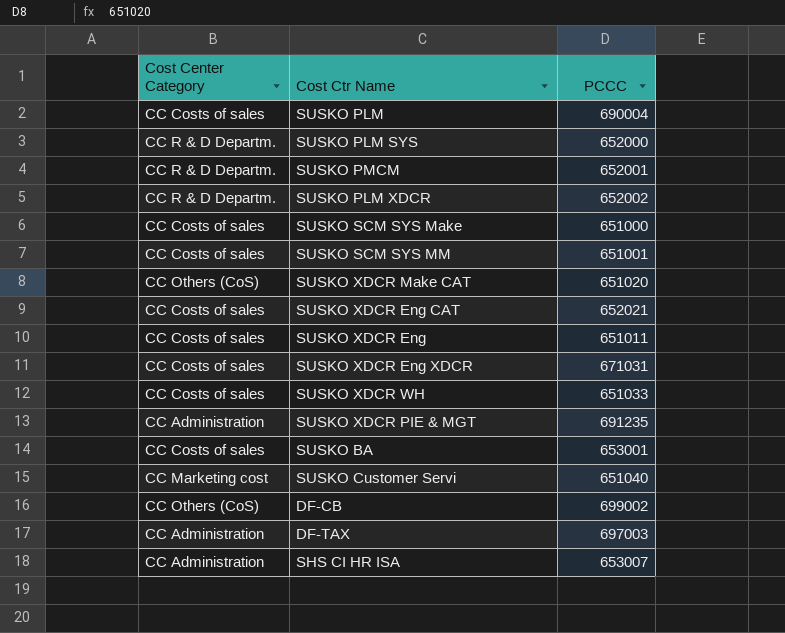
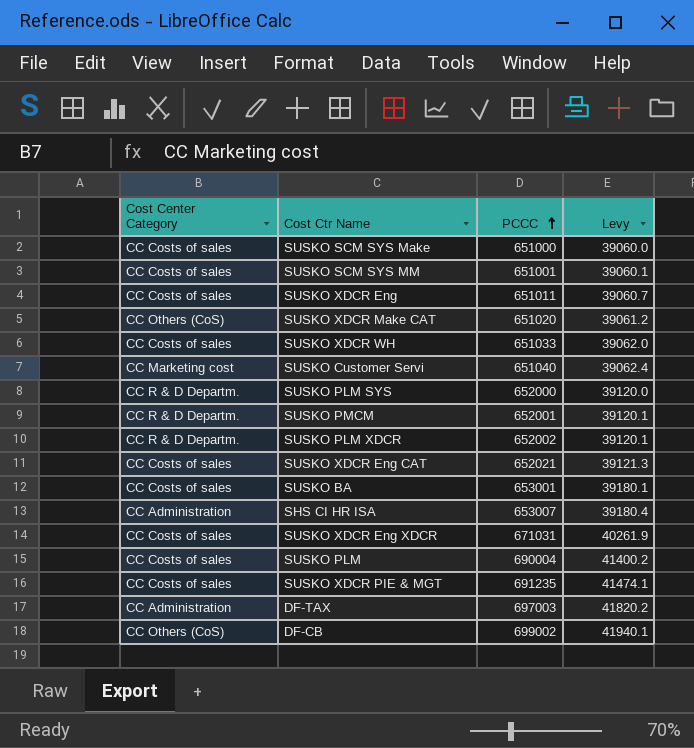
row order: none -> PCCC ascending
column Levy | formula: none -> [PCCC] * 0.06
SUSKO XDCR PIE & MGT | Cost Center Category: CC Administration -> CC Costs of sales

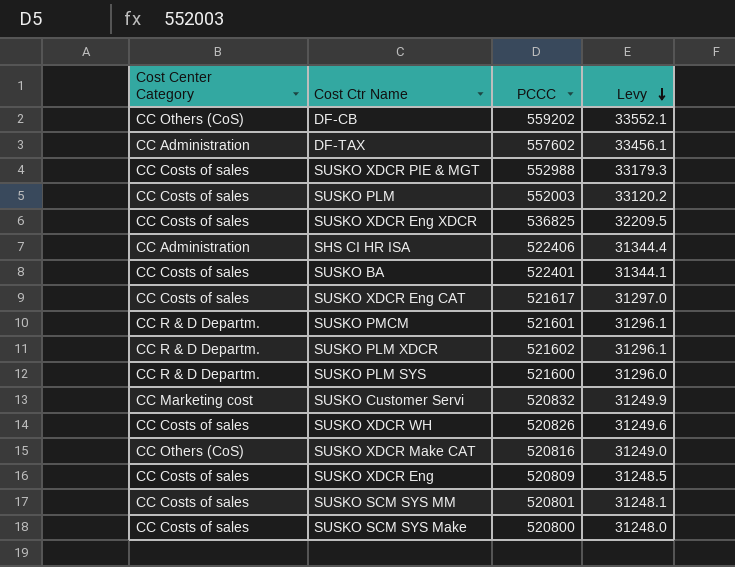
row order: PCCC ascending -> Levy descending
DF-CB | PCCC: 699002 -> 559202
DF-CB | Levy: 41940.1 -> 33552.1
DF-TAX | PCCC: 697003 -> 557602
DF-TAX | Levy: 41820.2 -> 33456.1
SUSKO XDCR PIE & MGT | PCCC: 691235 -> 552988
SUSKO XDCR PIE & MGT | Levy: 41474.1 -> 33179.3
SUSKO PLM | PCCC: 690004 -> 552003
SUSKO PLM | Levy: 41400.2 -> 33120.2
SUSKO XDCR Eng XDCR | PCCC: 671031 -> 536825
SUSKO XDCR Eng XDCR | Levy: 40261.9 -> 32209.5
SHS CI HR ISA | PCCC: 653007 -> 522406
SHS CI HR ISA | Levy: 39180.4 -> 31344.4
SUSKO BA | PCCC: 653001 -> 522401
SUSKO BA | Levy: 39180.1 -> 31344.1
SUSKO XDCR Eng CAT | PCCC: 652021 -> 521617
SUSKO XDCR Eng CAT | Levy: 39121.3 -> 31297.0
SUSKO PMCM | PCCC: 652001 -> 521601
SUSKO PMCM | Levy: 39120.1 -> 31296.1
SUSKO PLM XDCR | PCCC: 652002 -> 521602
SUSKO PLM XDCR | Levy: 39120.1 -> 31296.1
SUSKO PLM SYS | PCCC: 652000 -> 521600
SUSKO PLM SYS | Levy: 39120.0 -> 31296.0
SUSKO Customer Servi | PCCC: 651040 -> 520832
SUSKO Customer Servi | Levy: 39062.4 -> 31249.9
SUSKO XDCR WH | PCCC: 651033 -> 520826
SUSKO XDCR WH | Levy: 39062.0 -> 31249.6
SUSKO XDCR Make CAT | PCCC: 651020 -> 520816
SUSKO XDCR Make CAT | Levy: 39061.2 -> 31249.0
SUSKO XDCR Eng | PCCC: 651011 -> 520809
SUSKO XDCR Eng | Levy: 39060.7 -> 31248.5
SUSKO SCM SYS MM | PCCC: 651001 -> 520801
SUSKO SCM SYS MM | Levy: 39060.1 -> 31248.1
SUSKO SCM SYS Make | PCCC: 651000 -> 520800
SUSKO SCM SYS Make | Levy: 39060.0 -> 31248.0

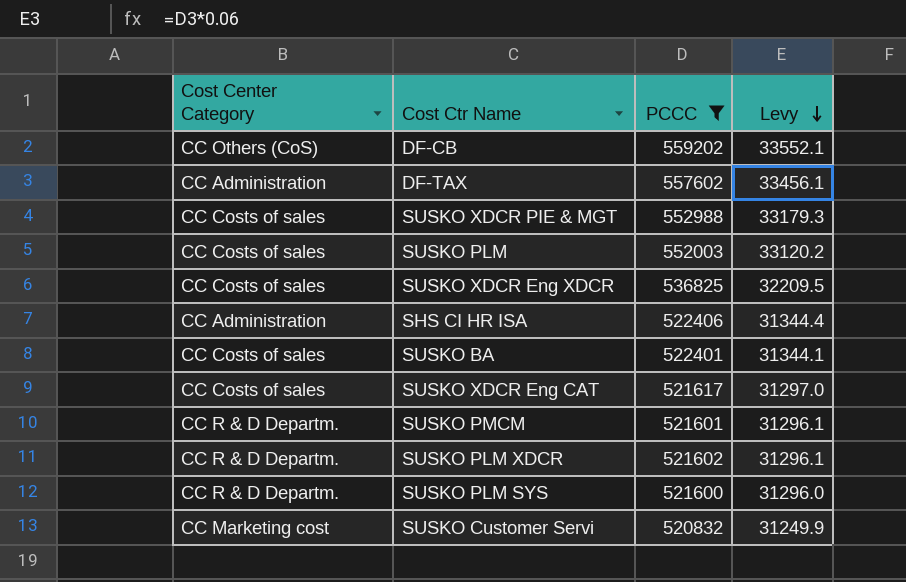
filter: none -> PCCC >= 520832

